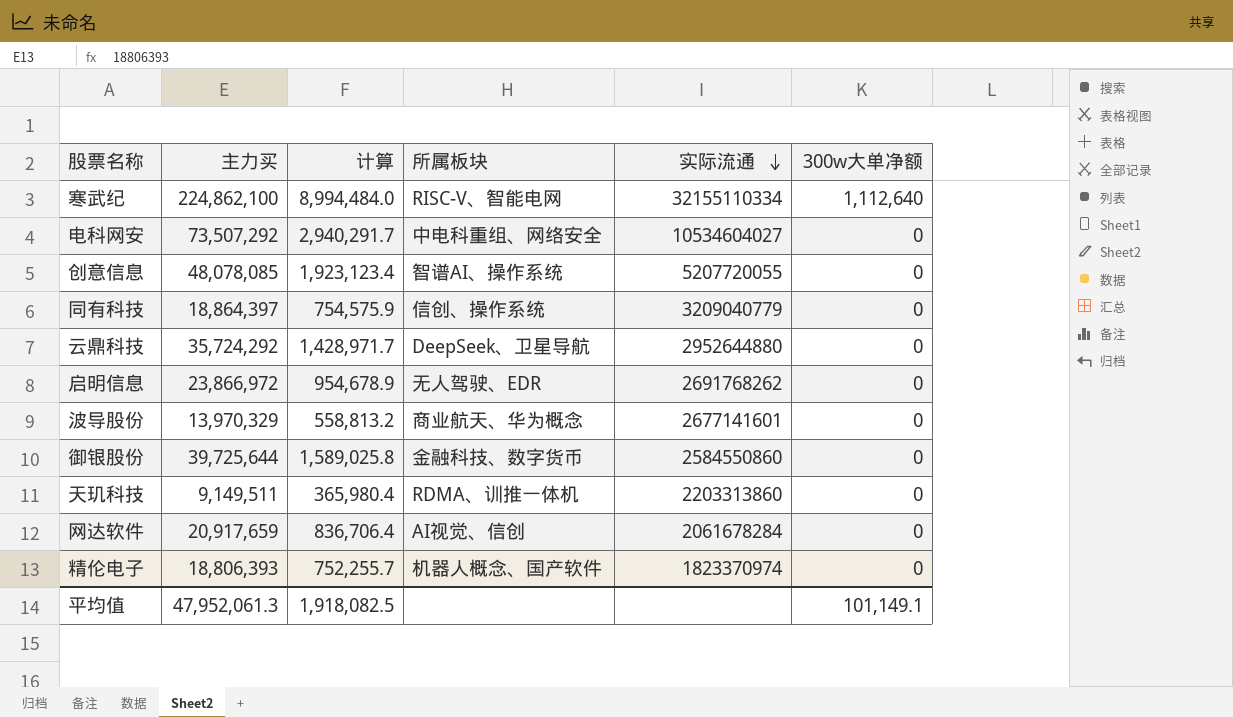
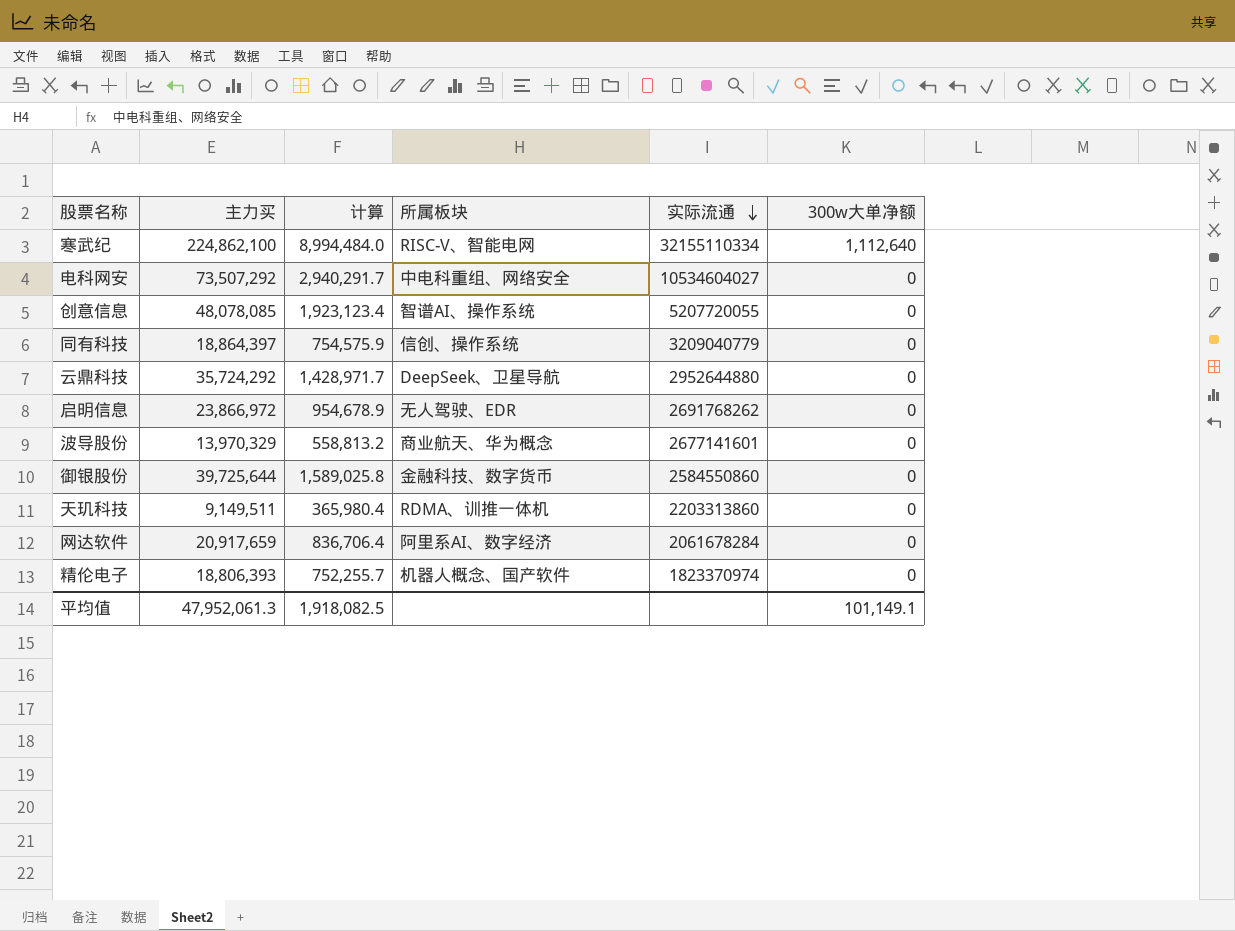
网达软件 | 所属板块: AI视觉、信创 -> 阿里系AI、数字经济

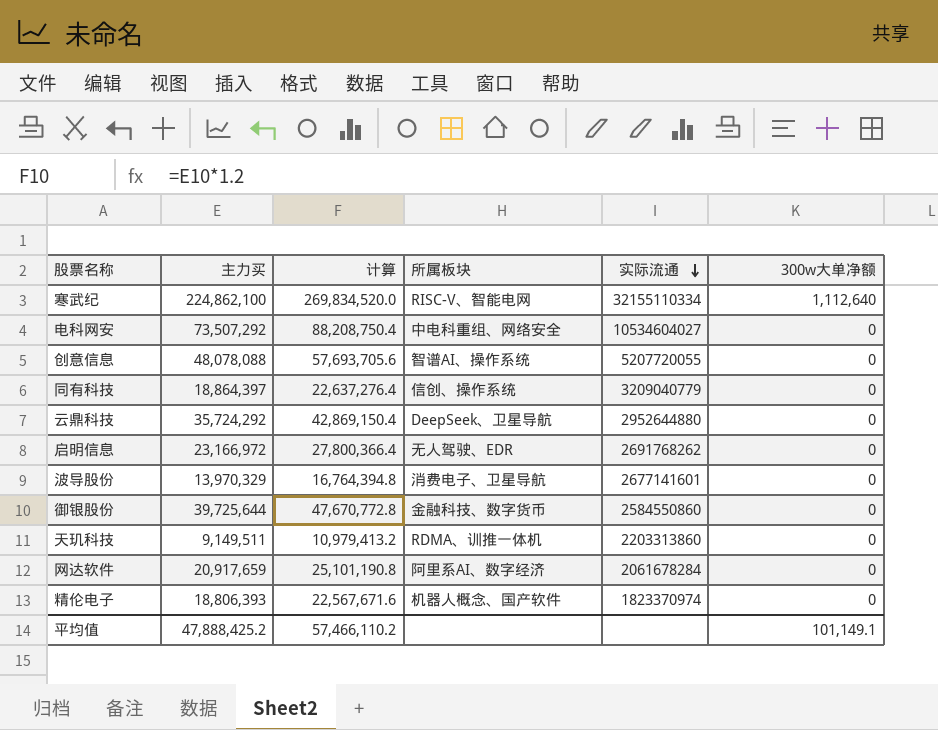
column 计算 | formula: [主力买] * 0.04 -> [主力买] * 1.2
创意信息 | 主力买: 48,078,085 -> 48,078,088
启明信息 | 主力买: 23,866,972 -> 23,166,972
波导股份 | 所属板块: 商业航天、华为概念 -> 消费电子、卫星导航
平均值 | 主力买: 47,952,061.3 -> 47,888,425.2
平均值 | 计算: 1,918,082.5 -> 57,466,110.2

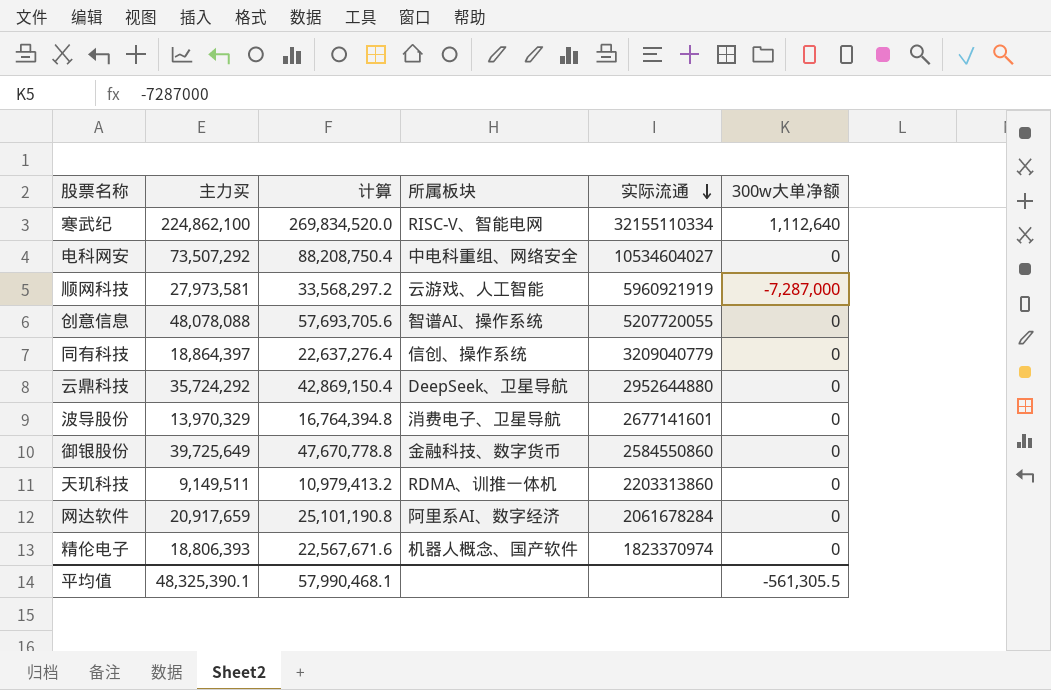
row 启明信息: 23,166,972 | 27,800,366.4 | 无人驾驶、EDR | 2691768262 | 0 -> none
row 顺网科技: none -> 27,973,581 | 33,568,297.2 | 云游戏、人工智能 | 5960921919 | -7,287,000
御银股份 | 主力买: 39,725,644 -> 39,725,649
御银股份 | 计算: 47,670,772.8 -> 47,670,778.8
平均值 | 主力买: 47,888,425.2 -> 48,325,390.1
平均值 | 计算: 57,466,110.2 -> 57,990,468.1
平均值 | 300w大单净额: 101,149.1 -> -561,305.5

